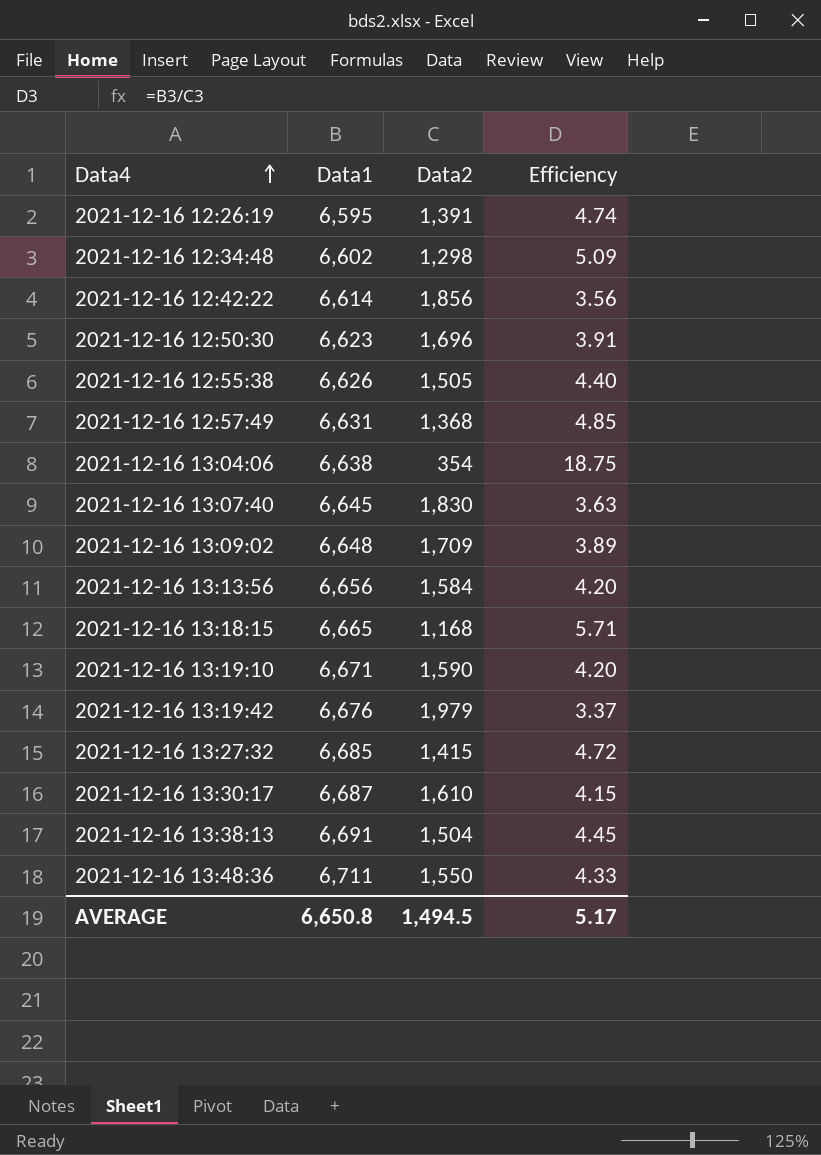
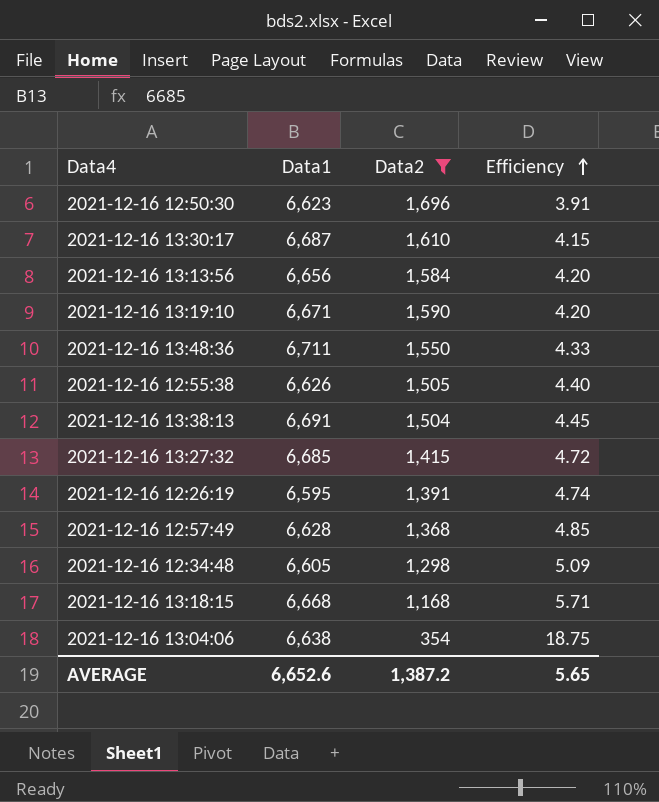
filter: none -> Data2 <= 1,696
row order: Data4 ascending -> Efficiency ascending
2021-12-16 12:57:49 | Data1: 6,631 -> 6,628
2021-12-16 12:34:48 | Data1: 6,602 -> 6,605
2021-12-16 13:18:15 | Data1: 6,665 -> 6,668
AVERAGE | Data1: 6,650.8 -> 6,652.6
AVERAGE | Data2: 1,494.5 -> 1,387.2
AVERAGE | Efficiency: 5.17 -> 5.65

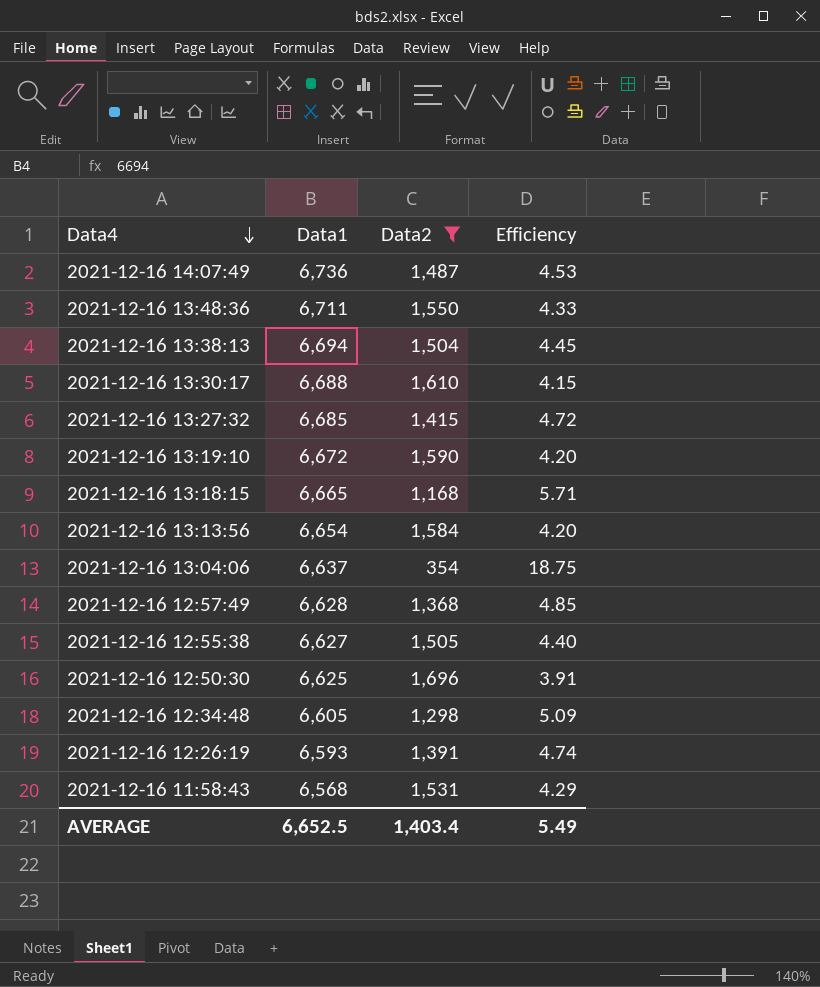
row order: Efficiency ascending -> Data4 descending
row 2021-12-16 14:07:49: none -> 6,736 | 1,487 | 4.53
2021-12-16 13:38:13 | Data1: 6,691 -> 6,694
2021-12-16 13:30:17 | Data1: 6,687 -> 6,688
2021-12-16 13:19:10 | Data1: 6,671 -> 6,672
2021-12-16 13:18:15 | Data1: 6,668 -> 6,665
2021-12-16 13:13:56 | Data1: 6,656 -> 6,654
2021-12-16 13:04:06 | Data1: 6,638 -> 6,637
2021-12-16 12:55:38 | Data1: 6,626 -> 6,627
2021-12-16 12:50:30 | Data1: 6,623 -> 6,625
2021-12-16 12:26:19 | Data1: 6,595 -> 6,593
row 2021-12-16 11:58:43: none -> 6,568 | 1,531 | 4.29
AVERAGE | Data1: 6,652.6 -> 6,652.5
AVERAGE | Data2: 1,387.2 -> 1,403.4
AVERAGE | Efficiency: 5.65 -> 5.49

